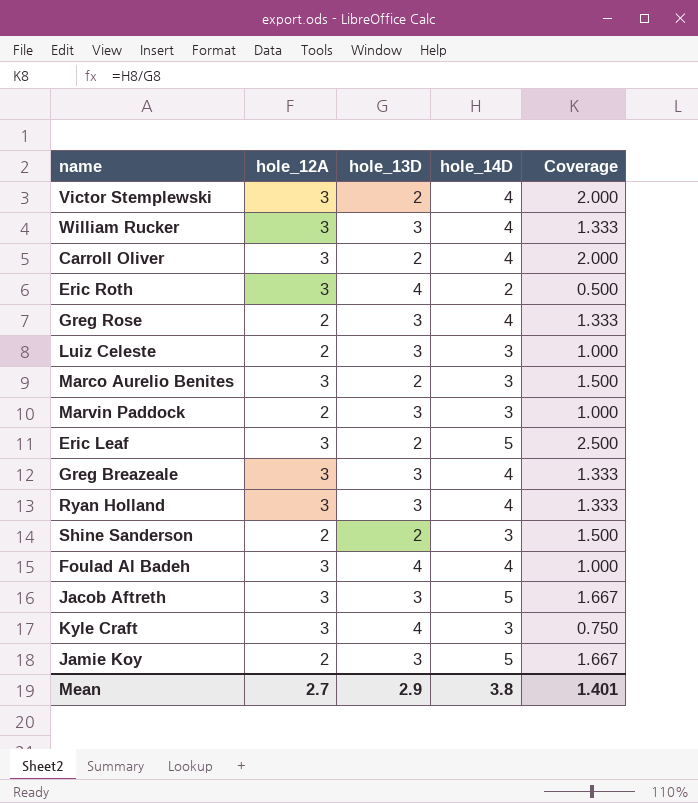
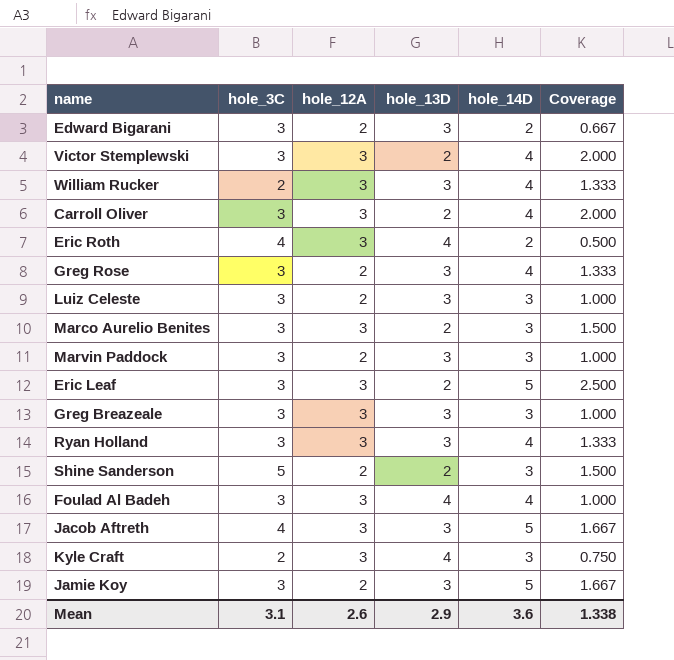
column hole_3C | position: none -> 2
row Edward Bigarani: none -> 3 | 2 | 3 | 2 | 0.667
Greg Breazeale | hole_14D: 4 -> 3
Greg Breazeale | Coverage: 1.333 -> 1.000
Mean | hole_12A: 2.7 -> 2.6
Mean | hole_14D: 3.8 -> 3.6
Mean | Coverage: 1.401 -> 1.338

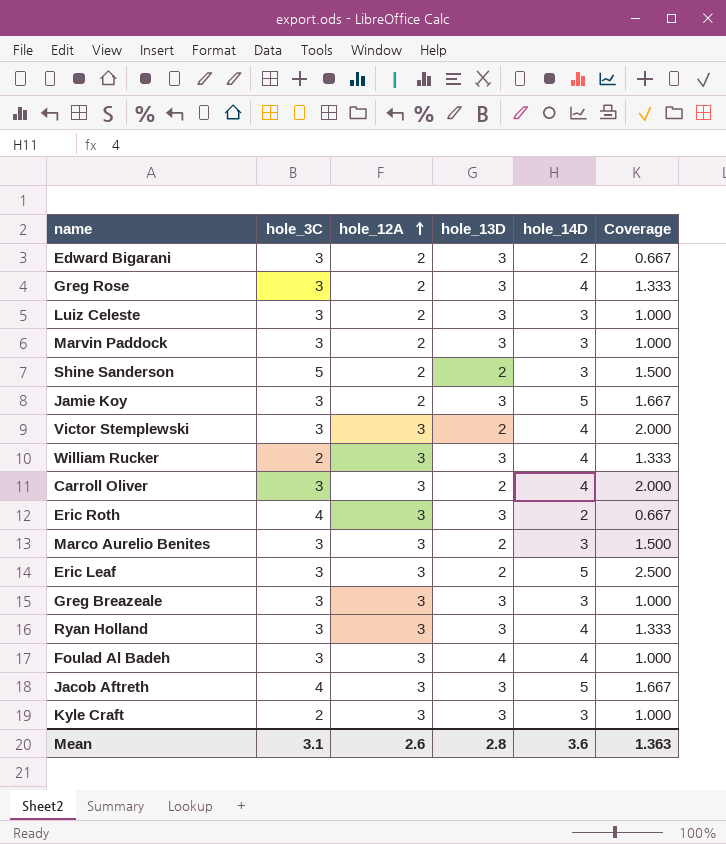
row order: none -> hole_12A ascending
Eric Roth | hole_13D: 4 -> 3
Eric Roth | Coverage: 0.500 -> 0.667
Kyle Craft | hole_13D: 4 -> 3
Kyle Craft | Coverage: 0.750 -> 1.000
Mean | hole_13D: 2.9 -> 2.8
Mean | Coverage: 1.338 -> 1.363

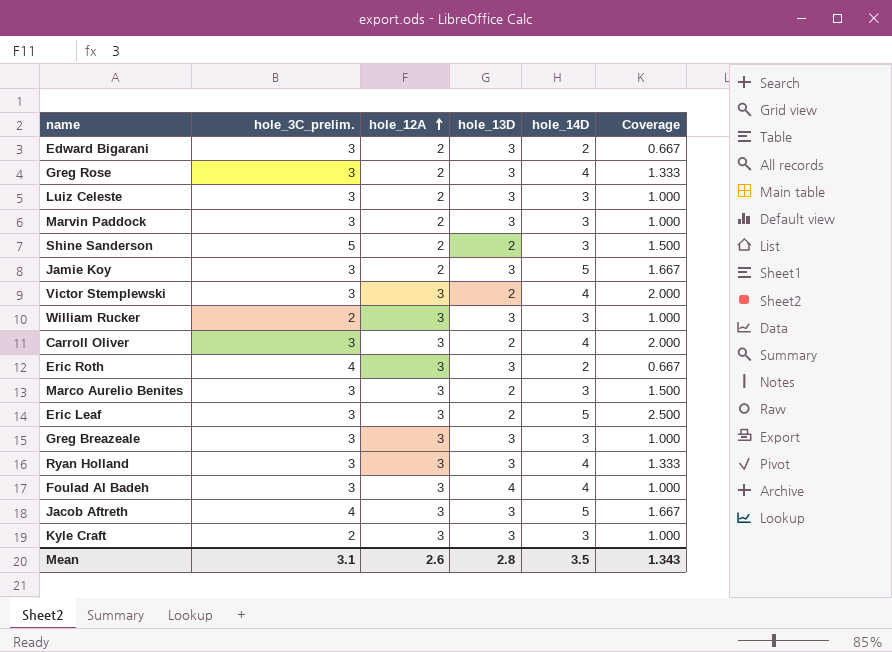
column name: hole_3C -> hole_3C_prelim.
William Rucker | hole_14D: 4 -> 3
William Rucker | Coverage: 1.333 -> 1.000
Mean | hole_14D: 3.6 -> 3.5
Mean | Coverage: 1.363 -> 1.343

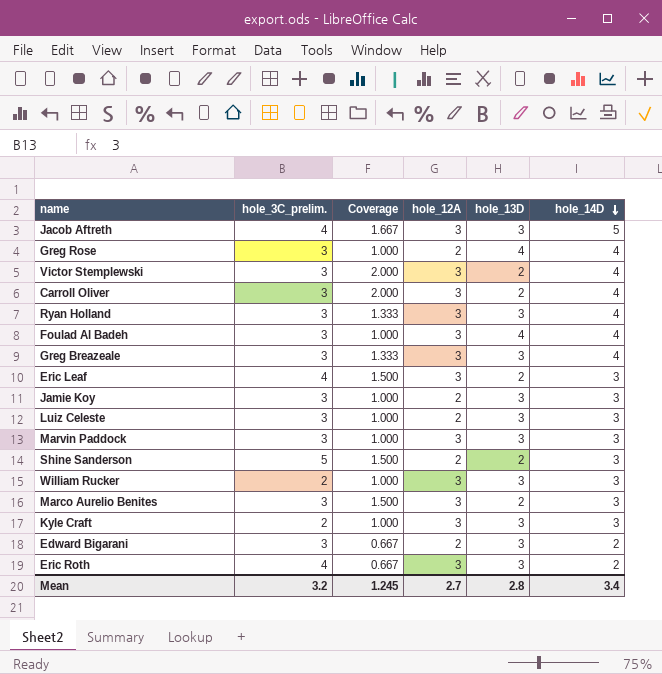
row order: hole_12A ascending -> hole_14D descending
column Coverage | position: 6 -> 3
Greg Rose | Coverage: 1.333 -> 1.000
Greg Rose | hole_13D: 3 -> 4
Greg Breazeale | Coverage: 1.000 -> 1.333
Greg Breazeale | hole_14D: 3 -> 4
Eric Leaf | hole_3C_prelim.: 3 -> 4
Eric Leaf | Coverage: 2.500 -> 1.500
Eric Leaf | hole_14D: 5 -> 3
Jamie Koy | Coverage: 1.667 -> 1.000
Jamie Koy | hole_14D: 5 -> 3
Marvin Paddock | hole_12A: 2 -> 3
Mean | hole_3C_prelim.: 3.1 -> 3.2
Mean | Coverage: 1.343 -> 1.245
Mean | hole_12A: 2.6 -> 2.7
Mean | hole_14D: 3.5 -> 3.4

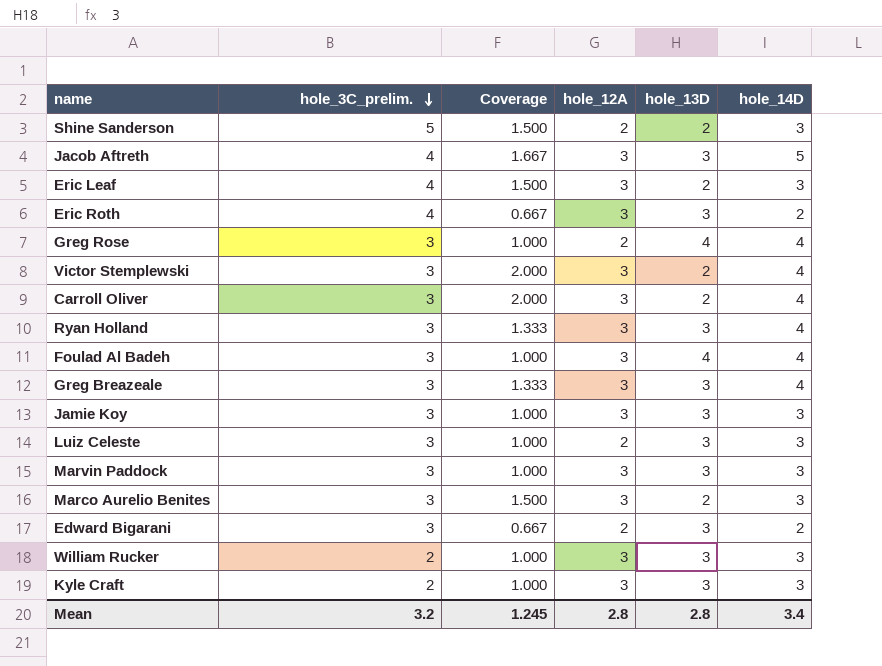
row order: hole_14D descending -> hole_3C_prelim. descending
Jamie Koy | hole_12A: 2 -> 3
Mean | hole_12A: 2.7 -> 2.8

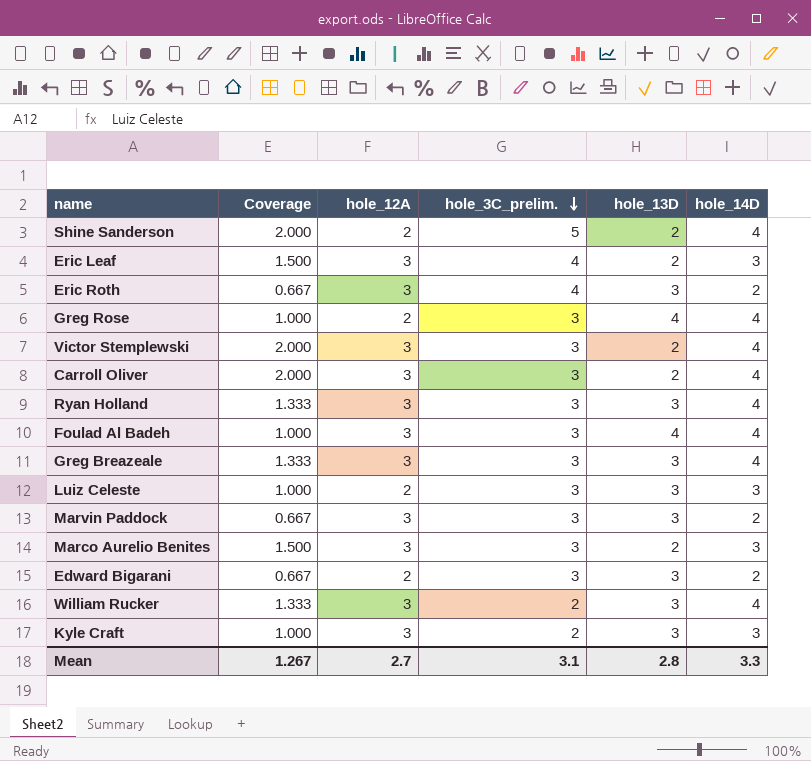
column hole_3C_prelim. | position: 2 -> 4
row Jacob Aftreth: 4 | 1.667 | 3 | 3 | 5 -> none
row Jamie Koy: 3 | 1.000 | 3 | 3 | 3 -> none
Shine Sanderson | Coverage: 1.500 -> 2.000
Shine Sanderson | hole_14D: 3 -> 4
Marvin Paddock | Coverage: 1.000 -> 0.667
Marvin Paddock | hole_14D: 3 -> 2
William Rucker | Coverage: 1.000 -> 1.333
William Rucker | hole_14D: 3 -> 4
Mean | Coverage: 1.245 -> 1.267
Mean | hole_12A: 2.8 -> 2.7
Mean | hole_3C_prelim.: 3.2 -> 3.1
Mean | hole_14D: 3.4 -> 3.3

